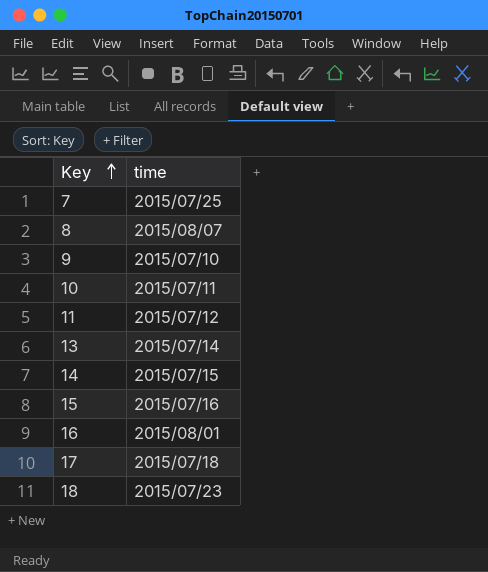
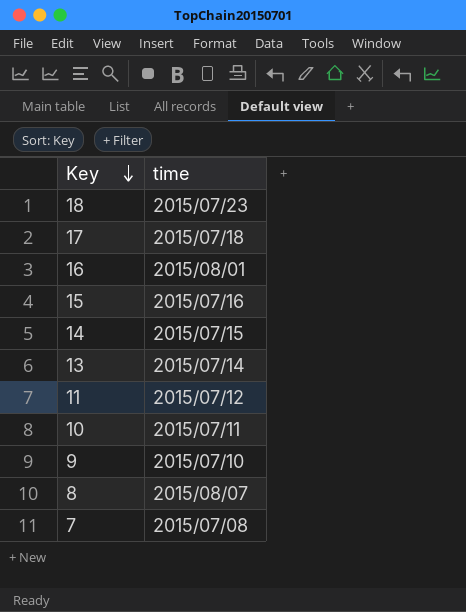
row order: Key ascending -> Key descending
7 | time: 2015/07/25 -> 2015/07/08

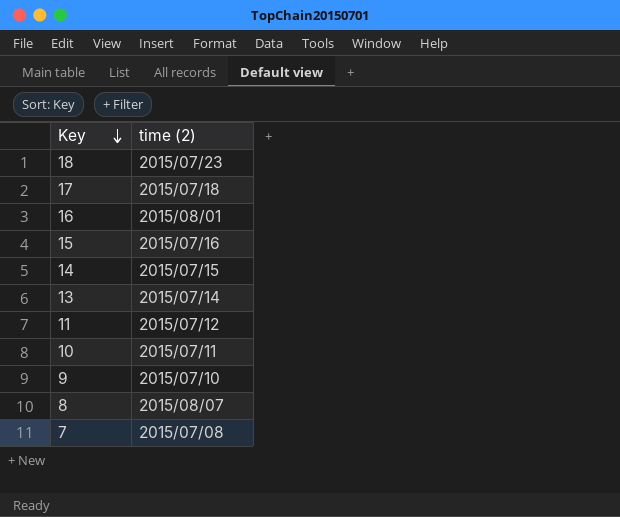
column name: time -> time (2)

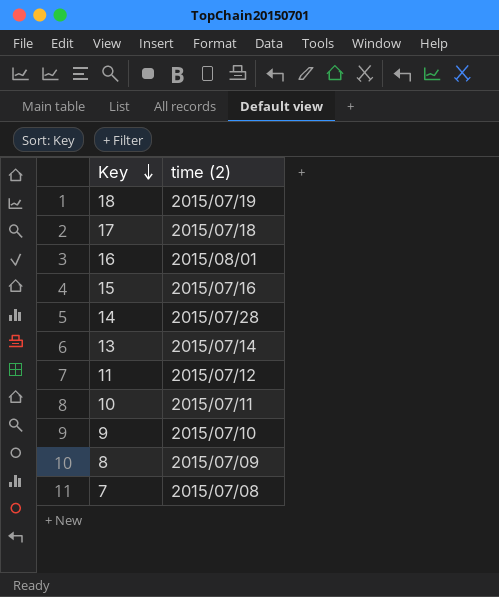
18 | time (2): 2015/07/23 -> 2015/07/19
14 | time (2): 2015/07/15 -> 2015/07/28
8 | time (2): 2015/08/07 -> 2015/07/09

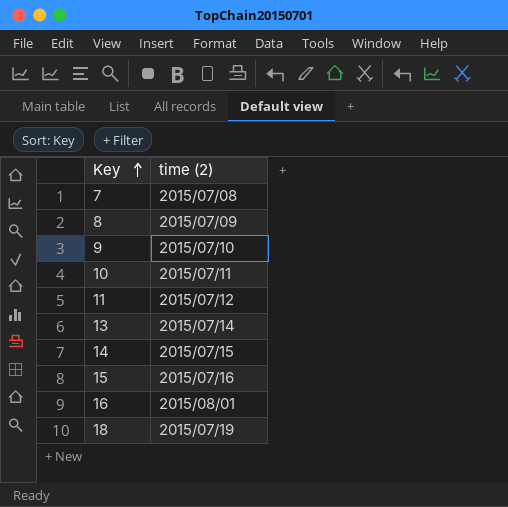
row order: Key descending -> Key ascending
row 17: 2015/07/18 -> none
14 | time (2): 2015/07/28 -> 2015/07/15

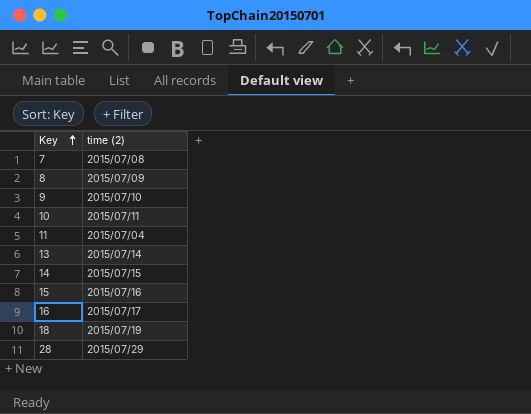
11 | time (2): 2015/07/12 -> 2015/07/04
16 | time (2): 2015/08/01 -> 2015/07/17
row 28: none -> 2015/07/29

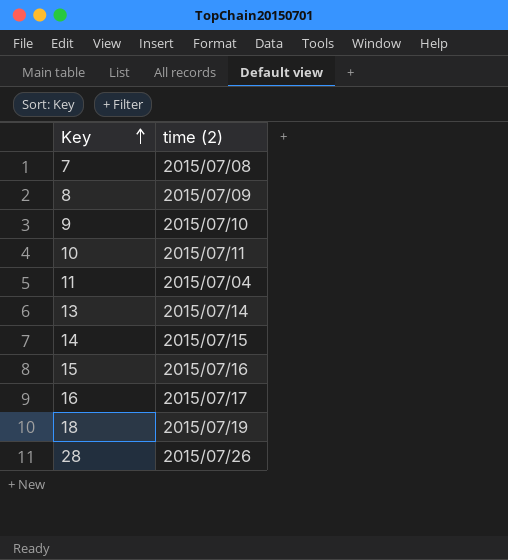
28 | time (2): 2015/07/29 -> 2015/07/26

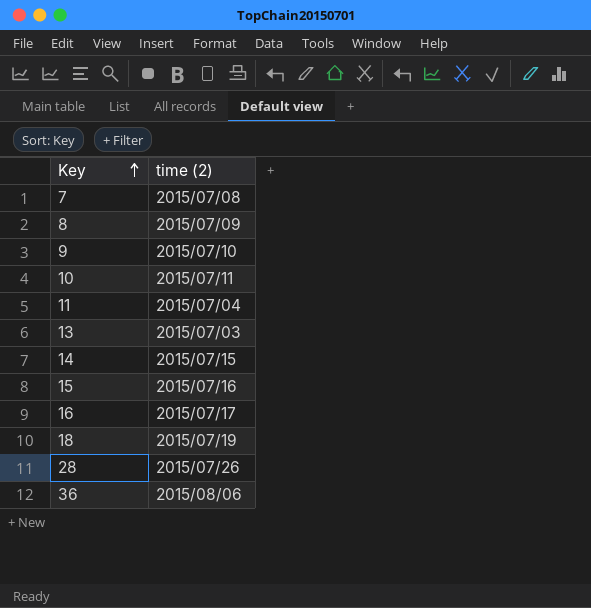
13 | time (2): 2015/07/14 -> 2015/07/03
row 36: none -> 2015/08/06

